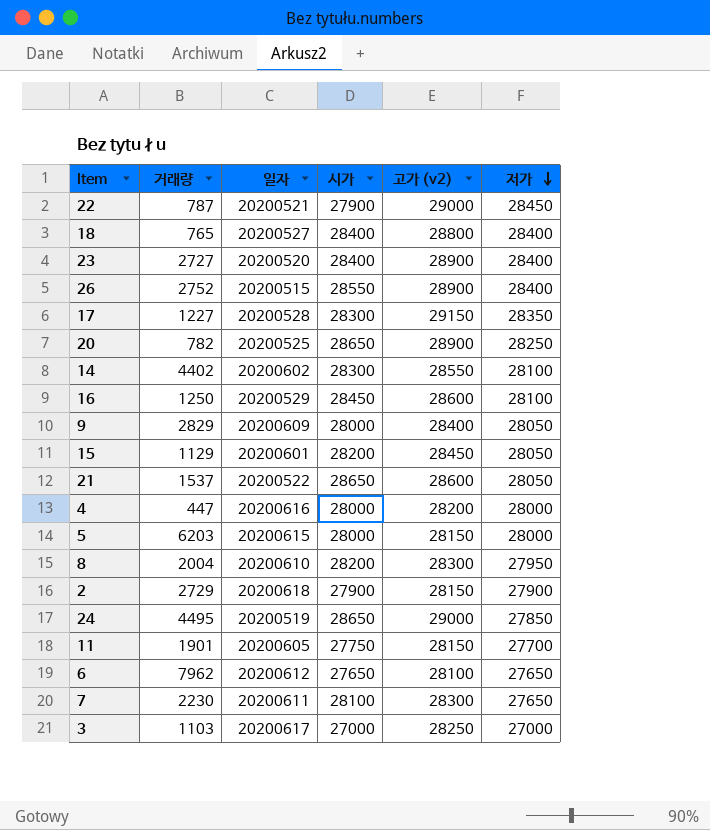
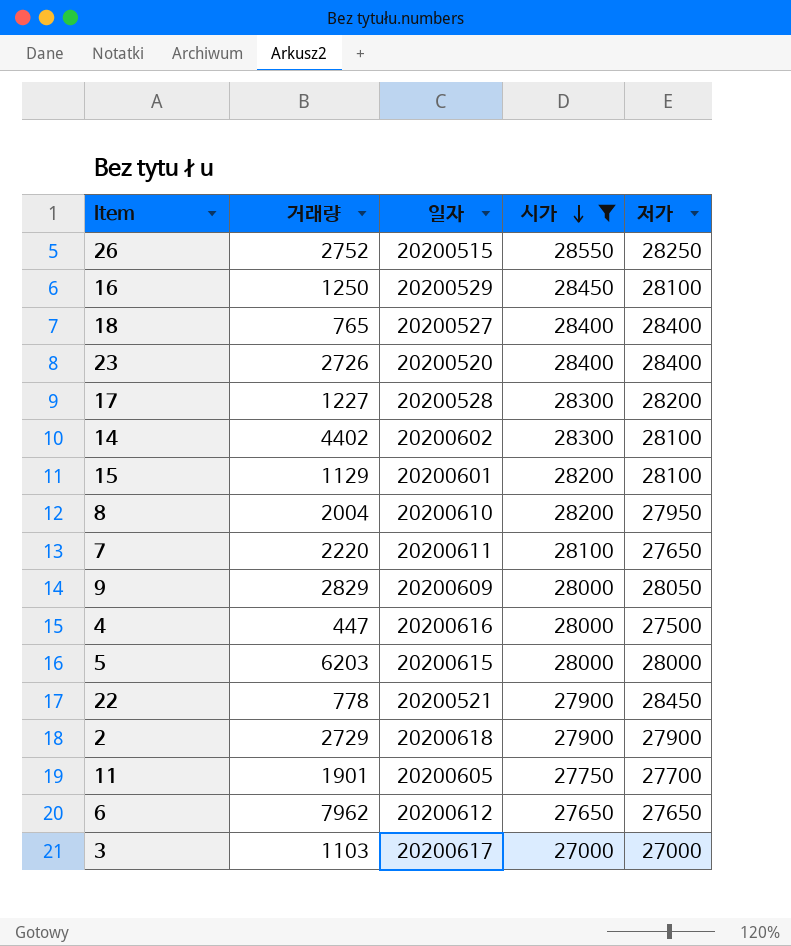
filter: none -> 시가 != 28650
row order: 저가 descending -> 시가 descending
column 고가 (v2) | position: 5 -> none
26 | 저가: 28400 -> 28250
23 | 거래량: 2727 -> 2726
17 | 저가: 28350 -> 28200
15 | 저가: 28050 -> 28100
7 | 거래량: 2230 -> 2220
4 | 저가: 28000 -> 27500
22 | 거래량: 787 -> 778

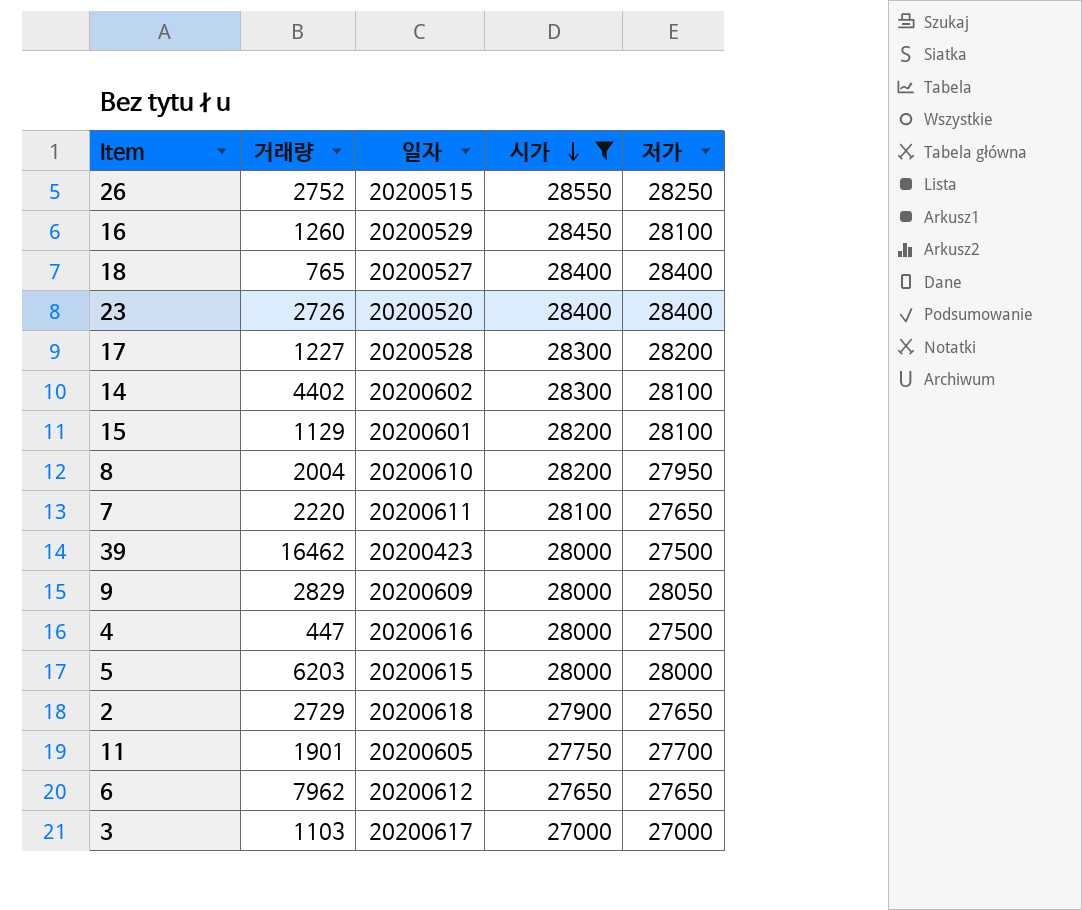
row 22: 778 | 20200521 | 27900 | 28450 -> none
16 | 거래량: 1250 -> 1260
row 39: none -> 16462 | 20200423 | 28000 | 27500
2 | 저가: 27900 -> 27650

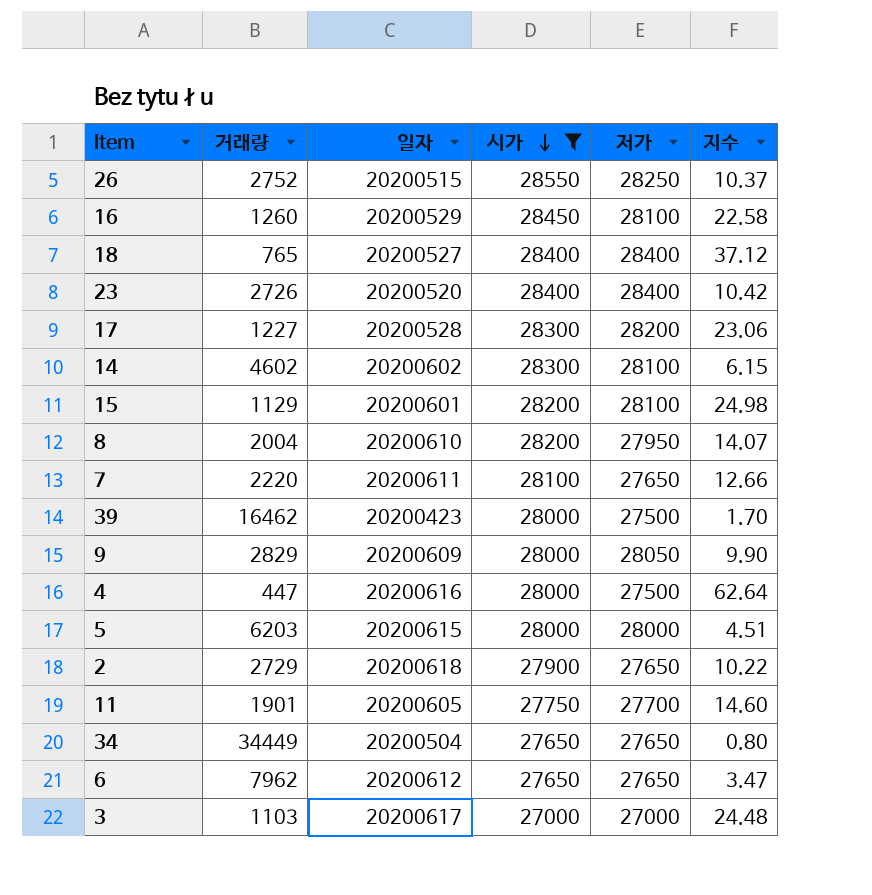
column 지수 | formula: none -> [시가] / [거래량]
14 | 거래량: 4402 -> 4602
row 34: none -> 34449 | 20200504 | 27650 | 27650 | 0.80

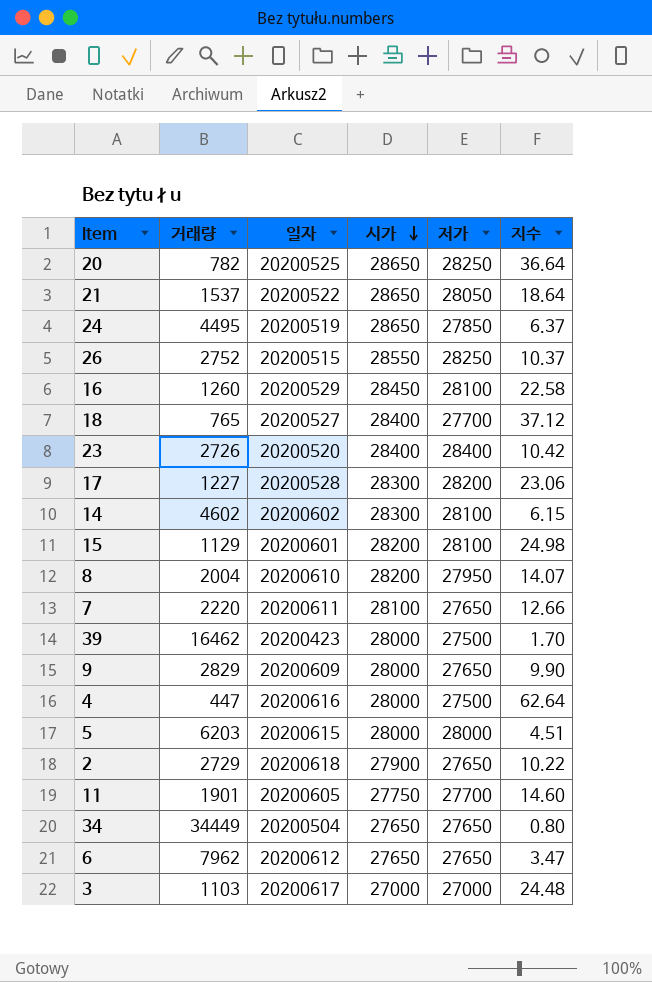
filter: 시가 != 28650 -> none
18 | 저가: 28400 -> 27700
9 | 저가: 28050 -> 27650

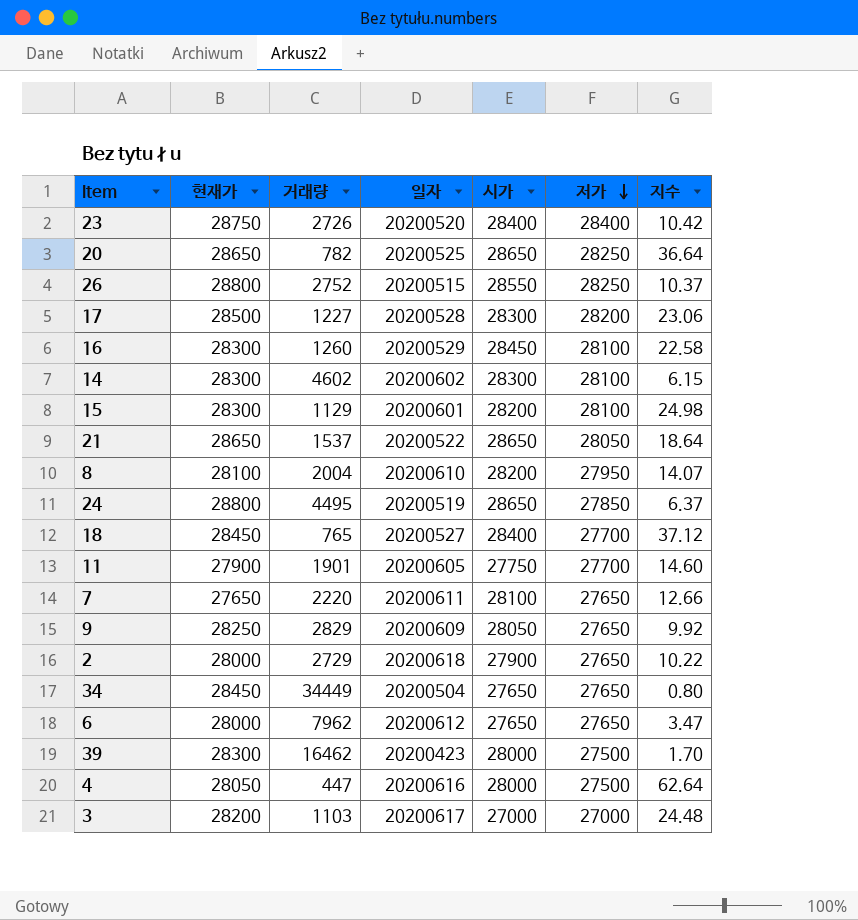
row order: 시가 descending -> 저가 descending
column 현재가 | position: none -> 2
row 5: 6203 | 20200615 | 28000 | 28000 | 4.51 -> none
9 | 시가: 28000 -> 28050
9 | 지수: 9.90 -> 9.92

